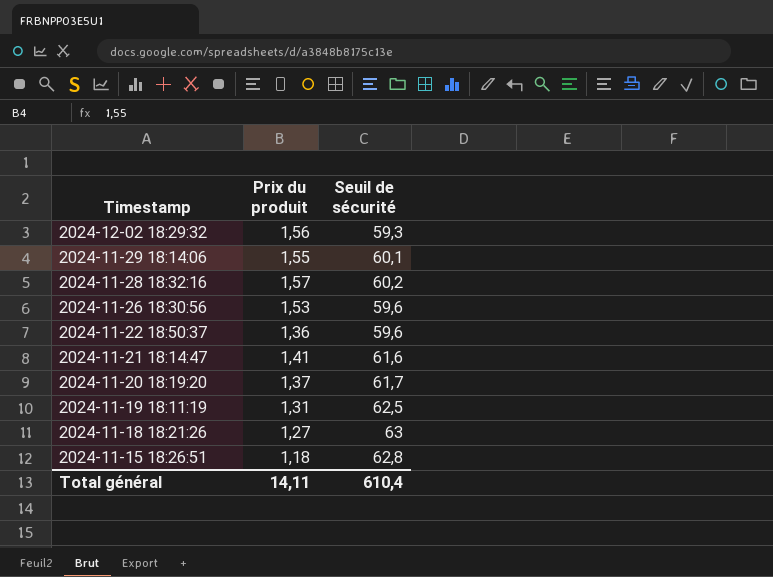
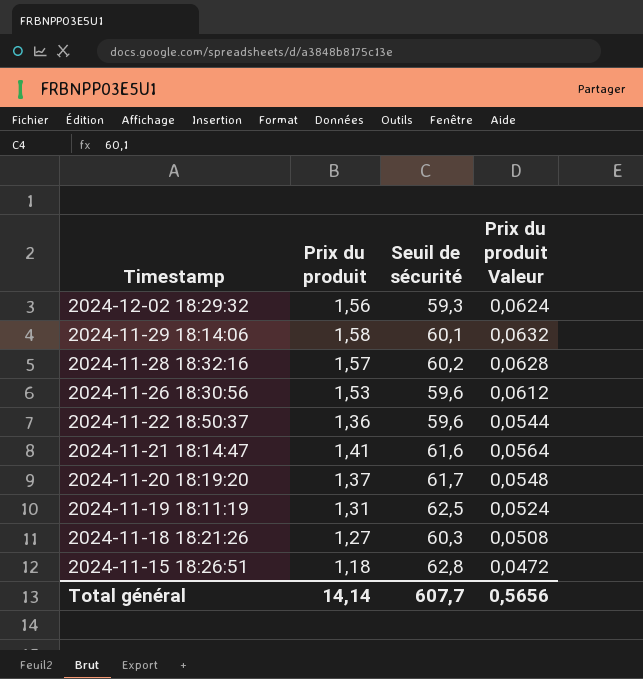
column Prix du produit Valeur | formula: none -> [Prix du produit] * 0,04
2024-11-29 18:14:06 | Prix du produit: 1,55 -> 1,58
2024-11-18 18:21:26 | Seuil de sécurité: 63 -> 60,3
Total général | Prix du produit: 14,11 -> 14,14
Total général | Seuil de sécurité: 610,4 -> 607,7

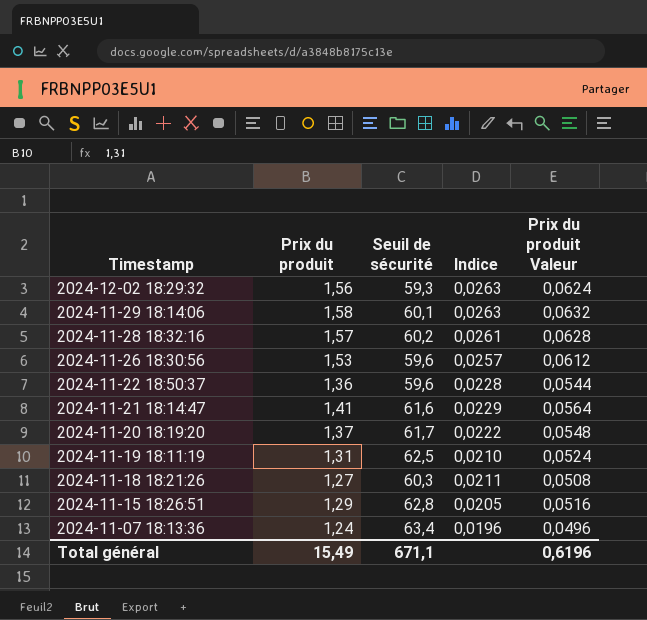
column Indice | formula: none -> [Prix du produit] / [Seuil de sécurité]
2024-11-15 18:26:51 | Prix du produit: 1,18 -> 1,29
2024-11-15 18:26:51 | Prix du produit Valeur: 0,0472 -> 0,0516
row 2024-11-07 18:13:36: none -> 1,24 | 63,4 | 0,0196 | 0,0496
Total général | Prix du produit: 14,14 -> 15,49
Total général | Seuil de sécurité: 607,7 -> 671,1
Total général | Prix du produit Valeur: 0,5656 -> 0,6196

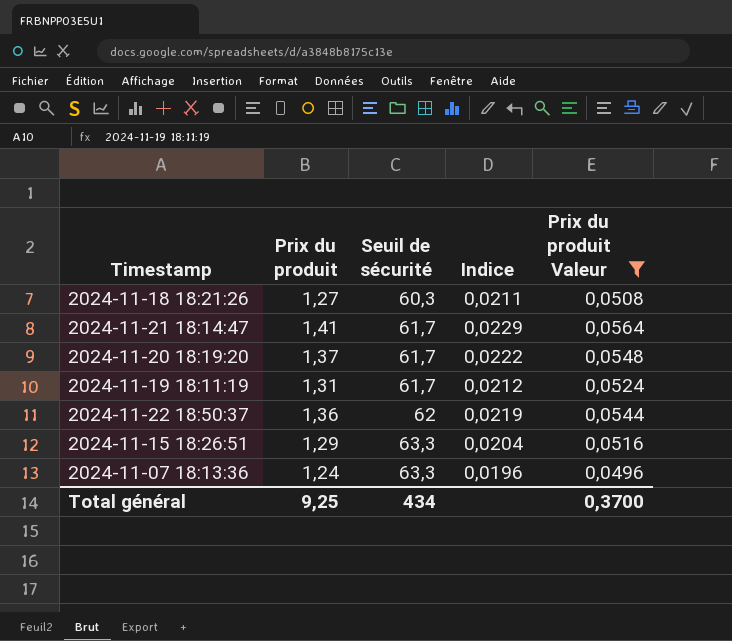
filter: none -> Prix du produit Valeur <= 0,0564
row order: Timestamp descending -> Seuil de sécurité ascending
2024-11-21 18:14:47 | Seuil de sécurité: 61,6 -> 61,7
2024-11-19 18:11:19 | Seuil de sécurité: 62,5 -> 61,7
2024-11-19 18:11:19 | Indice: 0,0210 -> 0,0212
2024-11-22 18:50:37 | Seuil de sécurité: 59,6 -> 62
2024-11-22 18:50:37 | Indice: 0,0228 -> 0,0219
2024-11-15 18:26:51 | Seuil de sécurité: 62,8 -> 63,3
2024-11-15 18:26:51 | Indice: 0,0205 -> 0,0204
2024-11-07 18:13:36 | Seuil de sécurité: 63,4 -> 63,3
Total général | Prix du produit: 15,49 -> 9,25
Total général | Seuil de sécurité: 671,1 -> 434
Total général | Prix du produit Valeur: 0,6196 -> 0,3700

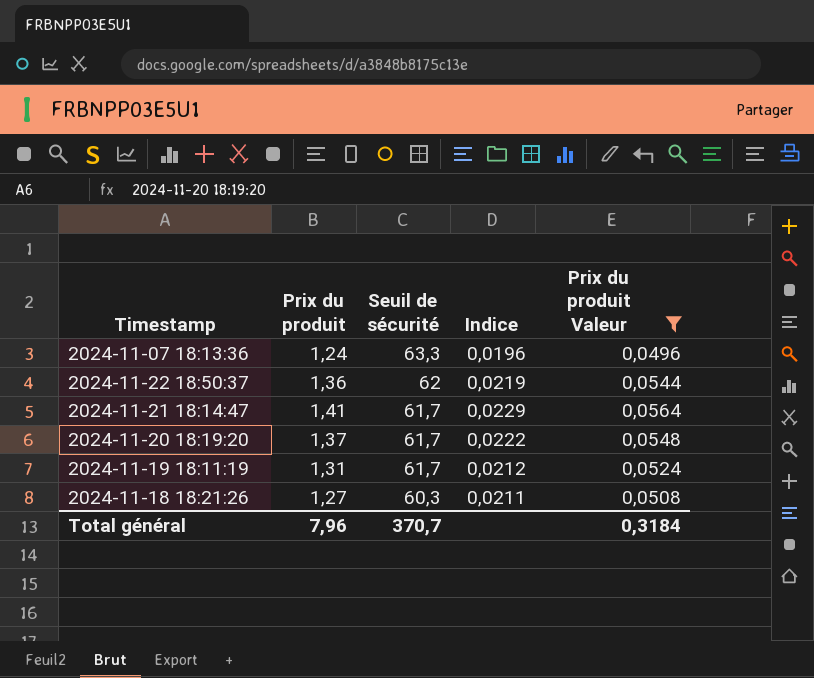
row order: Seuil de sécurité ascending -> Seuil de sécurité descending
row 2024-11-15 18:26:51: 1,29 | 63,3 | 0,0204 | 0,0516 -> none
Total général | Prix du produit: 9,25 -> 7,96
Total général | Seuil de sécurité: 434 -> 370,7
Total général | Prix du produit Valeur: 0,3700 -> 0,3184

